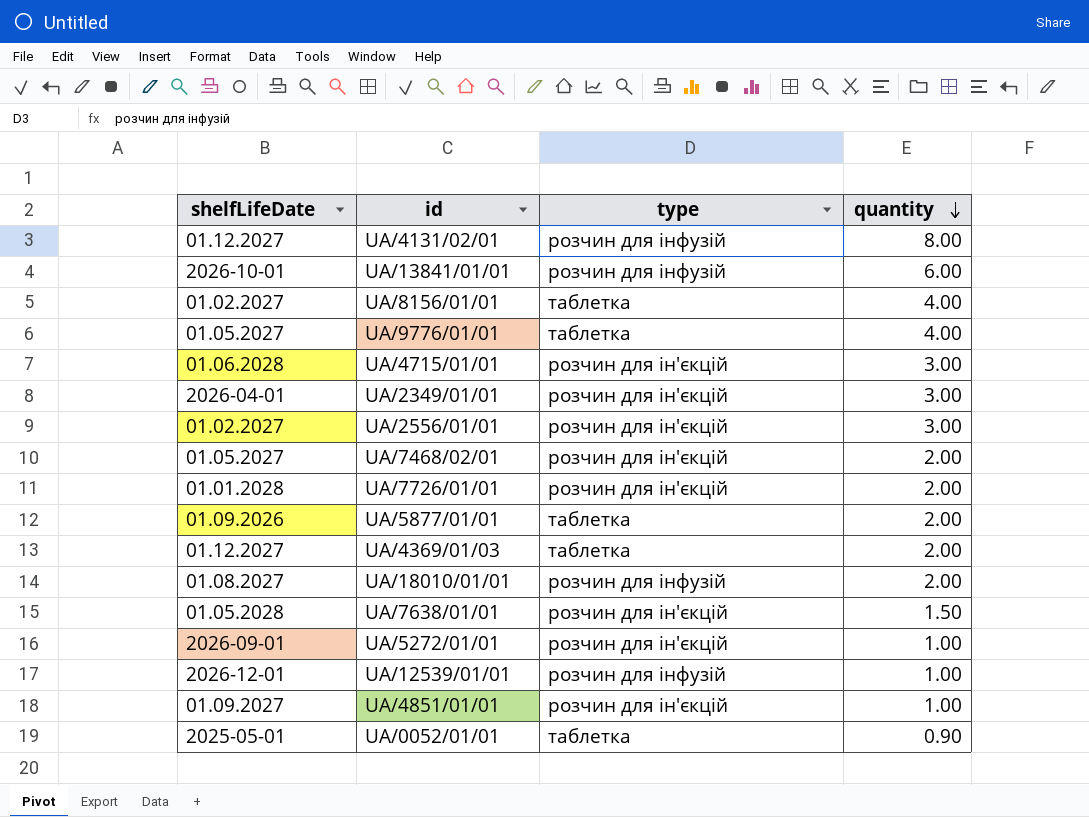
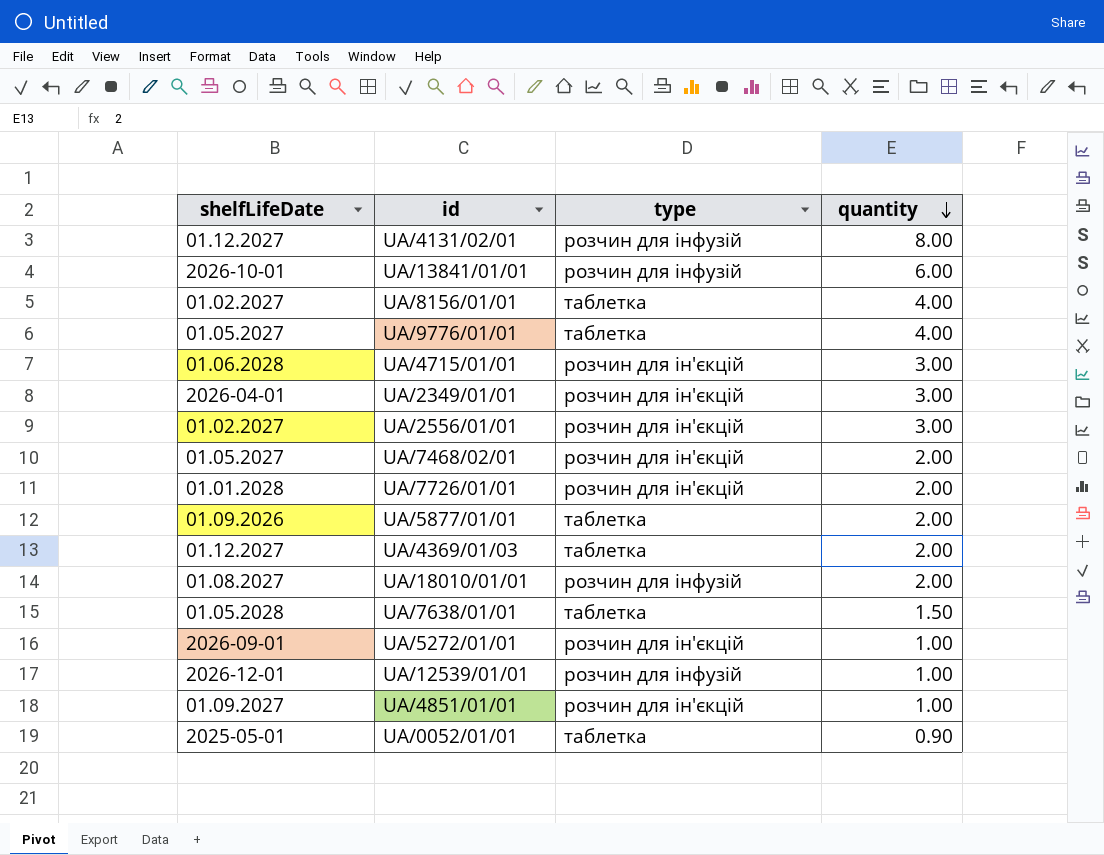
UA/7638/01/01 | type: розчин для ін'єкцій -> таблетка

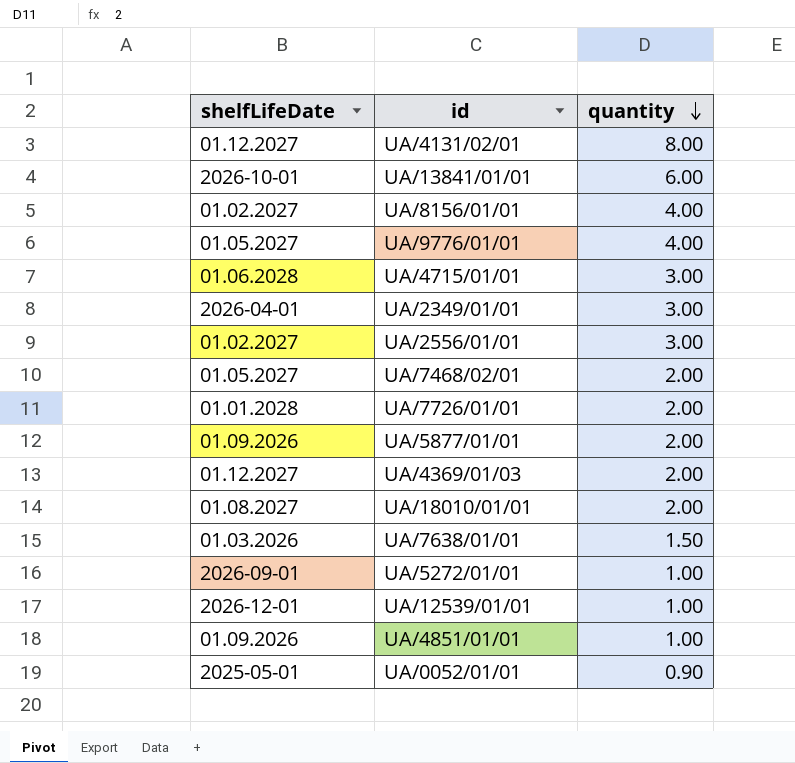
column type | position: 3 -> none
UA/7638/01/01 | shelfLifeDate: 01.05.2028 -> 01.03.2026
UA/4851/01/01 | shelfLifeDate: 01.09.2027 -> 01.09.2026

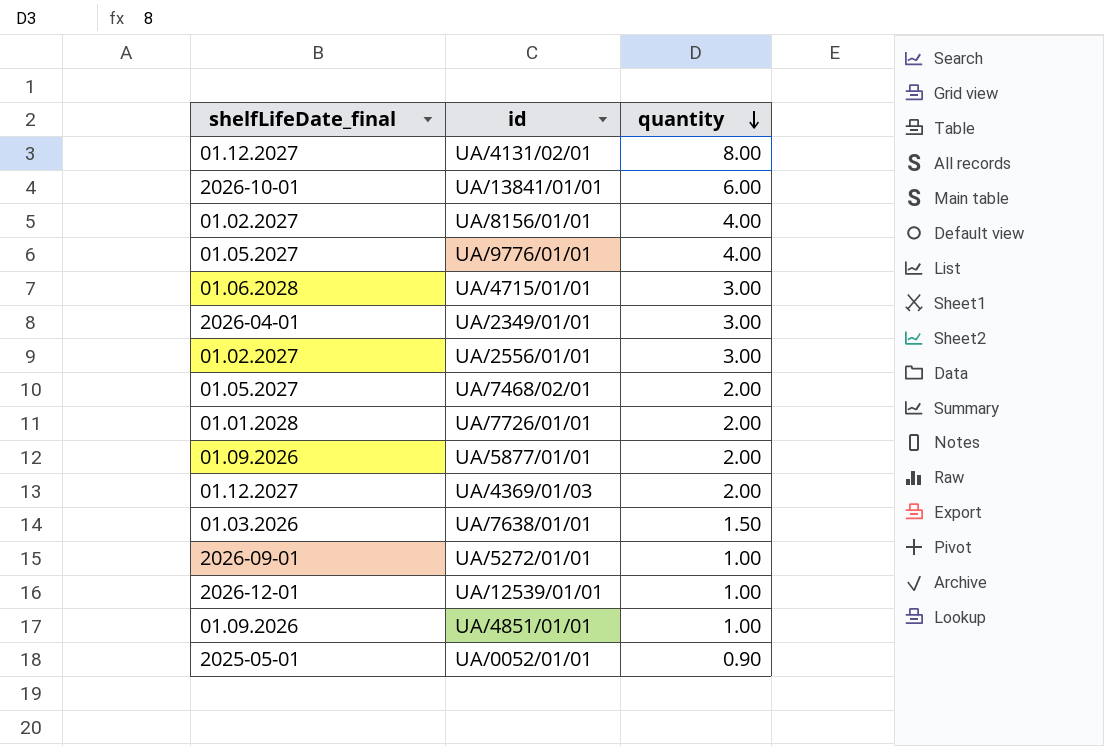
column name: shelfLifeDate -> shelfLifeDate_final
row UA/18010/01/01: 01.08.2027 | 2.00 -> none

